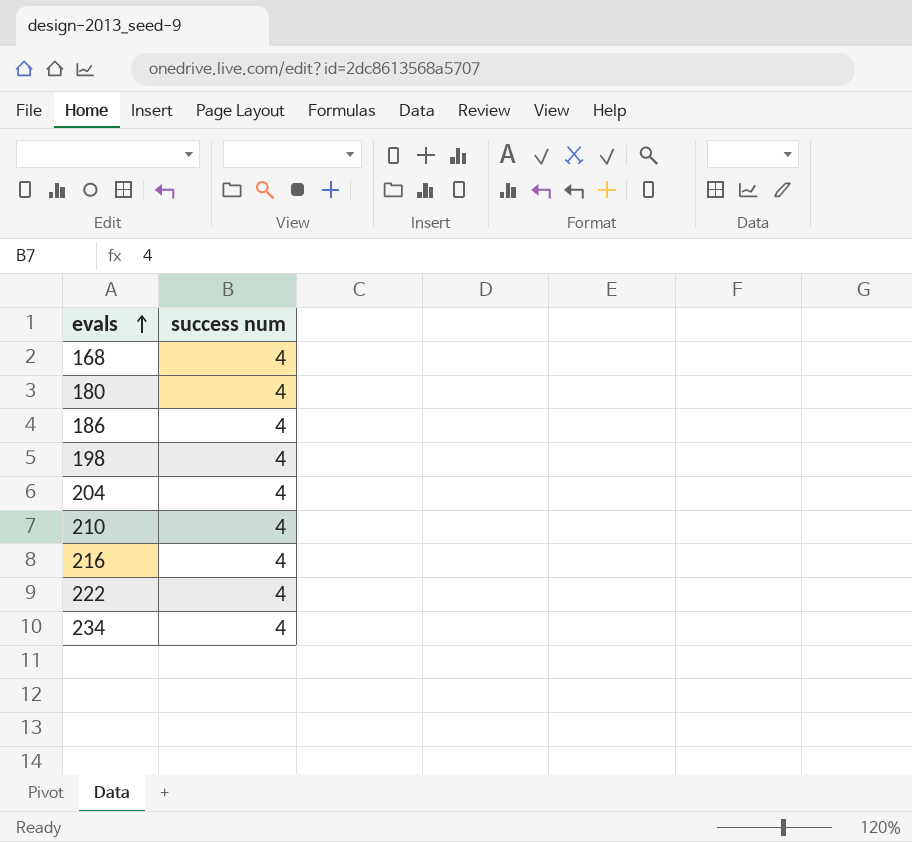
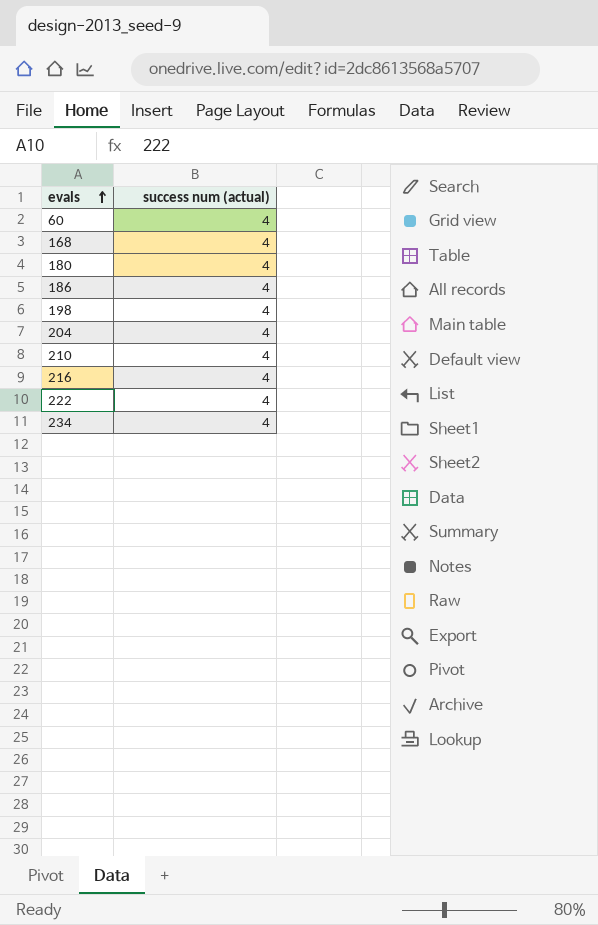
column name: success num -> success num (actual)
row 60: none -> 4

